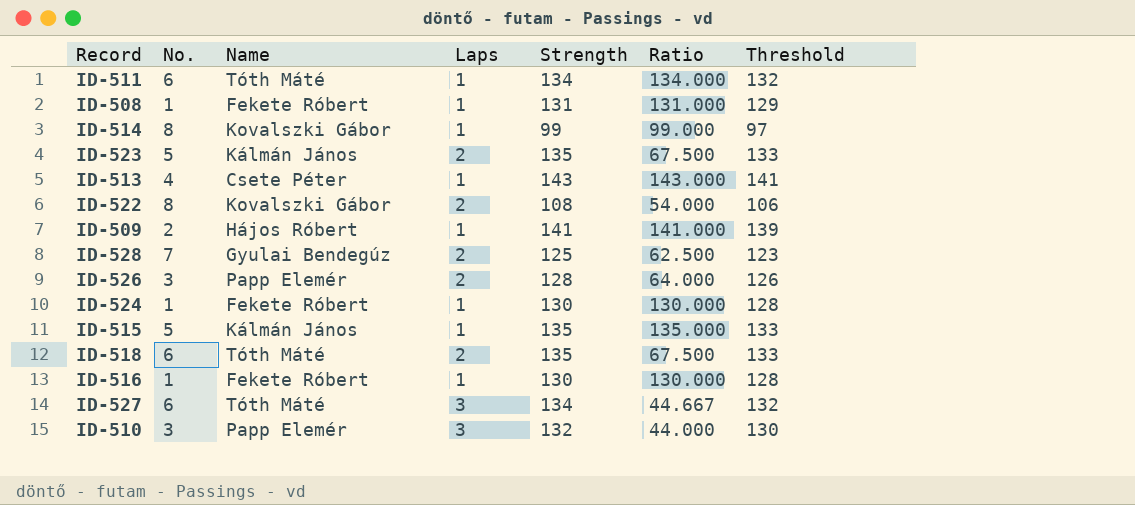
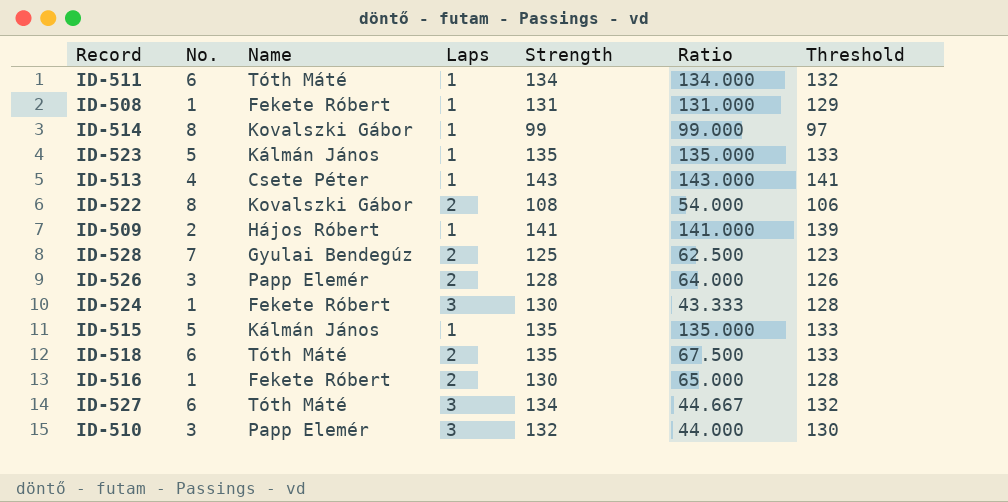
ID-523 | Laps: 2 -> 1
ID-523 | Ratio: 67.500 -> 135.000
ID-524 | Laps: 1 -> 3
ID-524 | Ratio: 130.000 -> 43.333
ID-516 | Laps: 1 -> 2
ID-516 | Ratio: 130.000 -> 65.000

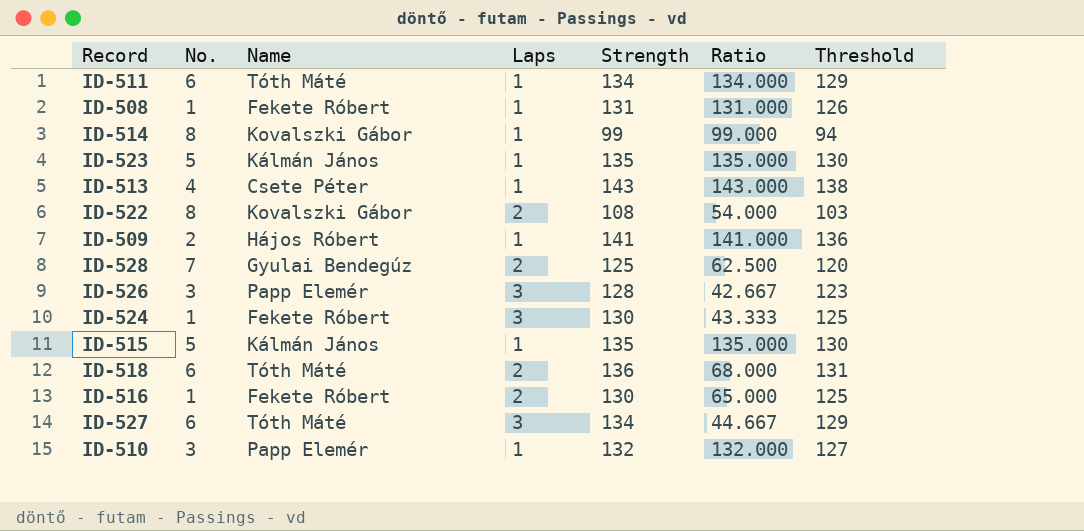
column Threshold | formula: [Strength] - 2 -> [Strength] - 5
ID-526 | Laps: 2 -> 3
ID-526 | Ratio: 64.000 -> 42.667
ID-518 | Strength: 135 -> 136
ID-518 | Ratio: 67.500 -> 68.000
ID-510 | Laps: 3 -> 1
ID-510 | Ratio: 44.000 -> 132.000

